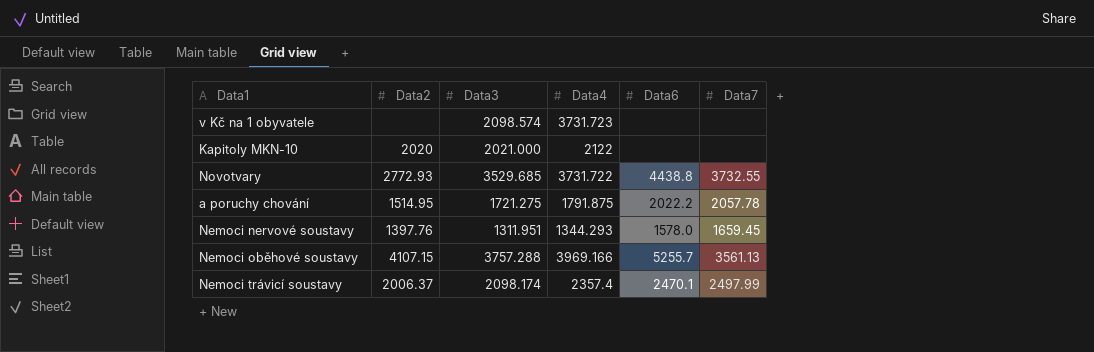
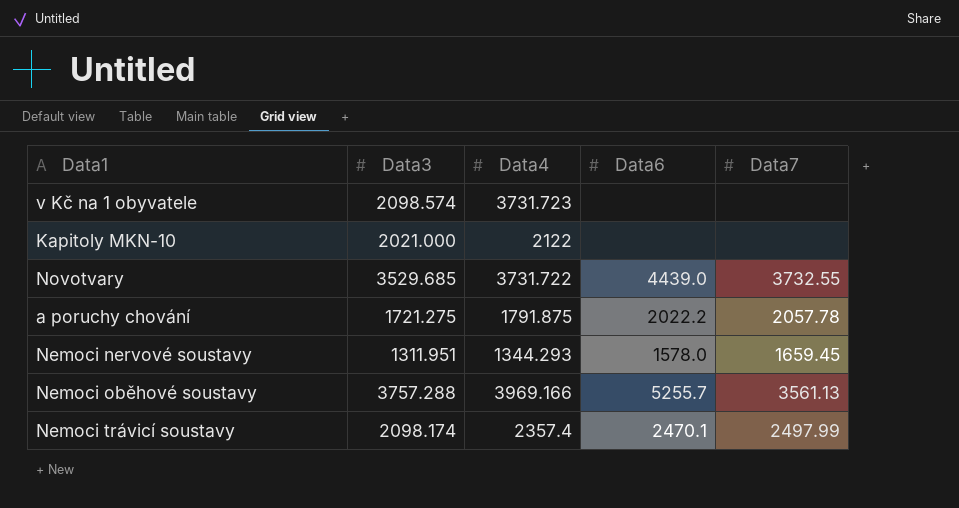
column Data2 | position: 2 -> none
Novotvary | Data6: 4438.8 -> 4439.0

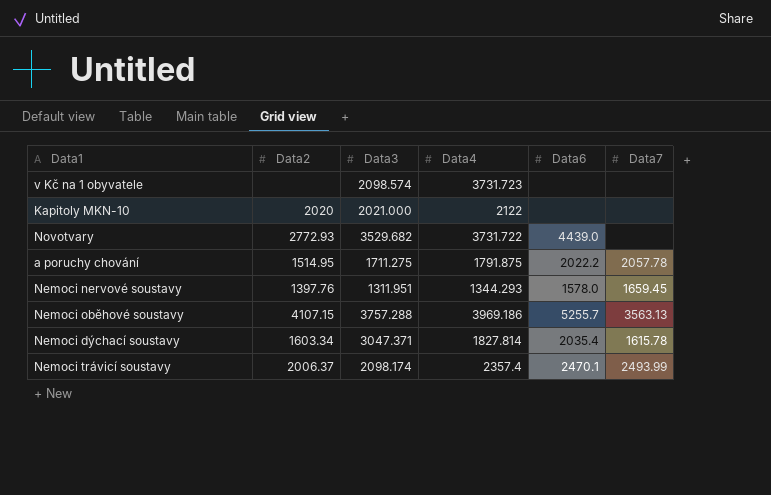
column Data2 | position: none -> 2
Novotvary | Data3: 3529.685 -> 3529.682
Novotvary | Data7: 3732.55 -> none
a poruchy chování | Data3: 1721.275 -> 1711.275
Nemoci oběhové soustavy | Data4: 3969.166 -> 3969.186
Nemoci oběhové soustavy | Data7: 3561.13 -> 3563.13
row Nemoci dýchací soustavy: none -> 1603.34 | 3047.371 | 1827.814 | 2035.4 | 1615.78
Nemoci trávicí soustavy | Data7: 2497.99 -> 2493.99

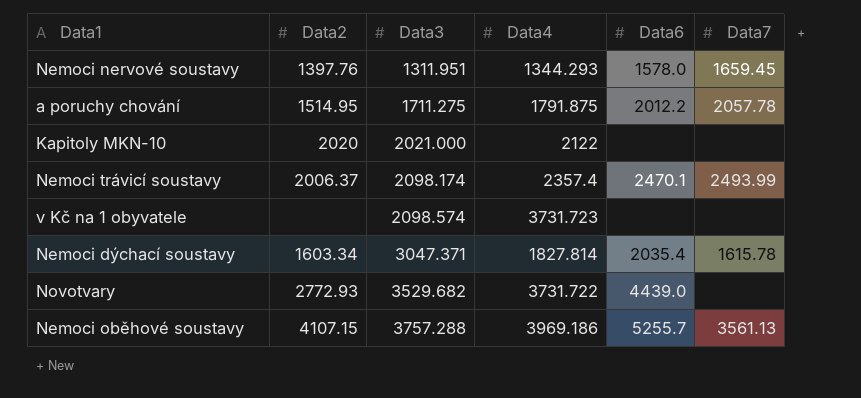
row order: none -> Data3 ascending
a poruchy chování | Data6: 2022.2 -> 2012.2
Nemoci oběhové soustavy | Data7: 3563.13 -> 3561.13

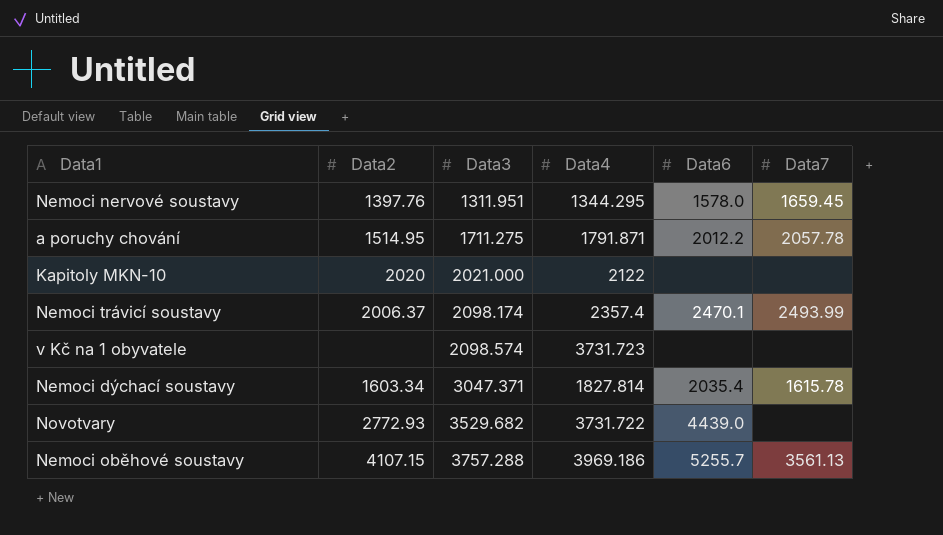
Nemoci nervové soustavy | Data4: 1344.293 -> 1344.295
a poruchy chování | Data4: 1791.875 -> 1791.871

